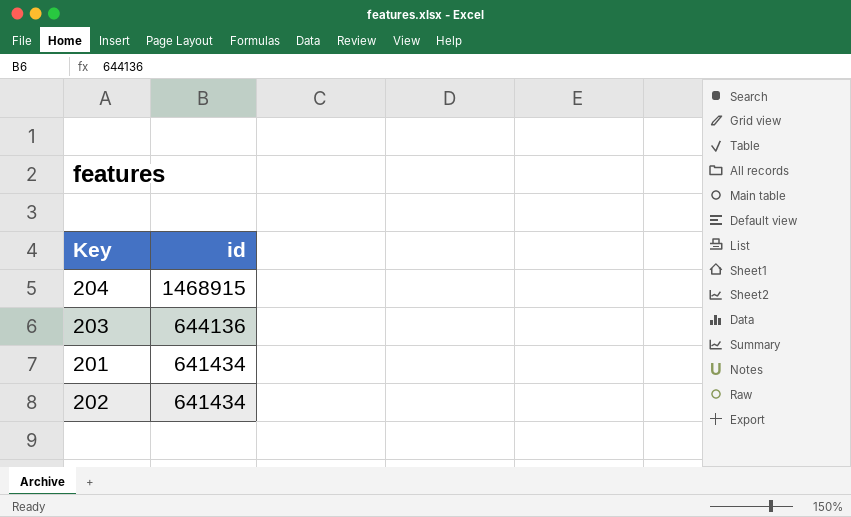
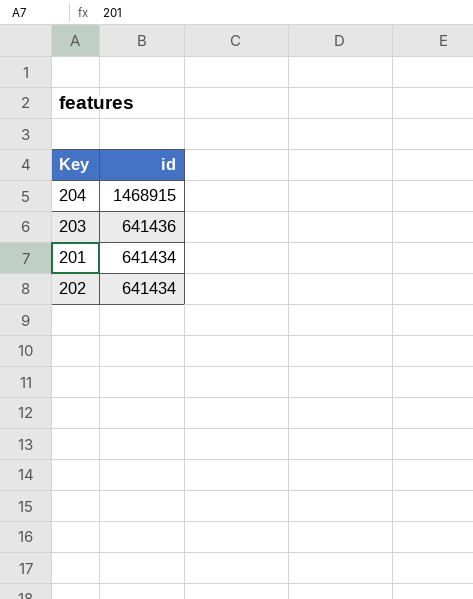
203 | id: 644136 -> 641436

